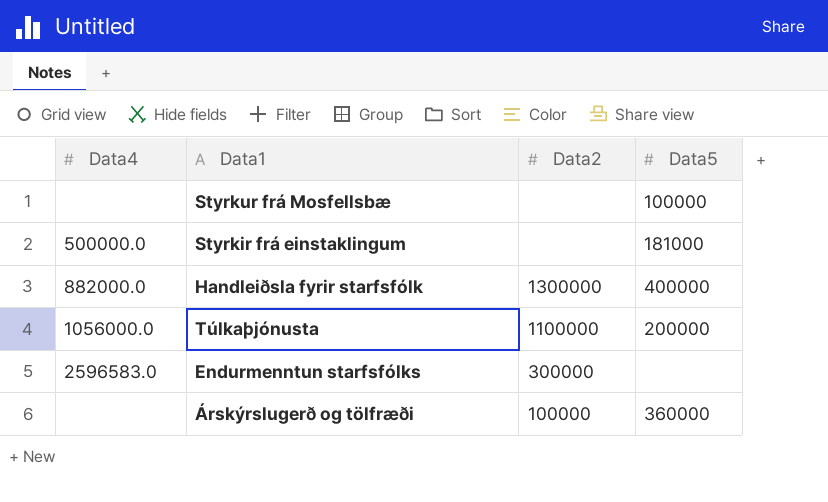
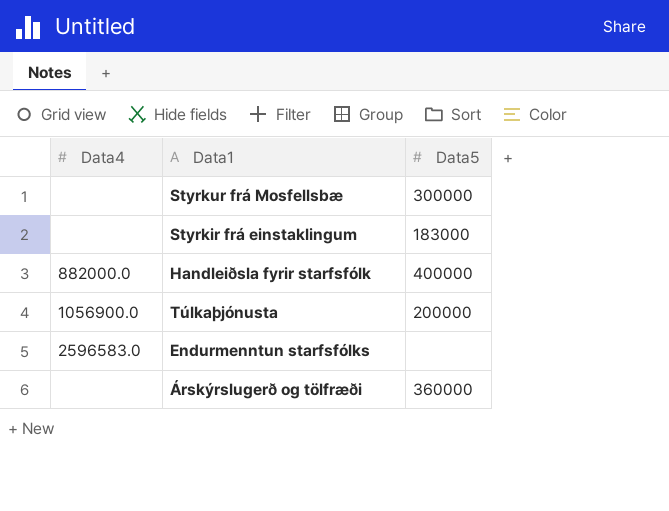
column Data2 | position: 3 -> none
Styrkur frá Mosfellsbæ | Data5: 100000 -> 300000
Styrkir frá einstaklingum | Data4: 500000.0 -> none
Styrkir frá einstaklingum | Data5: 181000 -> 183000
Túlkaþjónusta | Data4: 1056000.0 -> 1056900.0

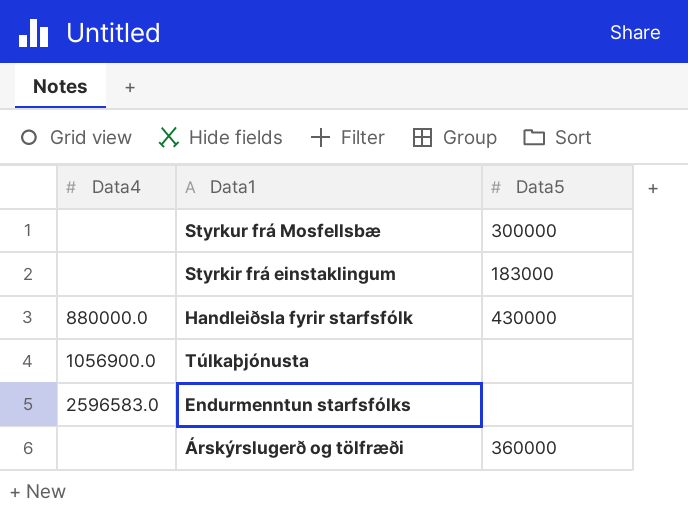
Handleiðsla fyrir starfsfólk | Data4: 882000.0 -> 880000.0
Handleiðsla fyrir starfsfólk | Data5: 400000 -> 430000
Túlkaþjónusta | Data5: 200000 -> none

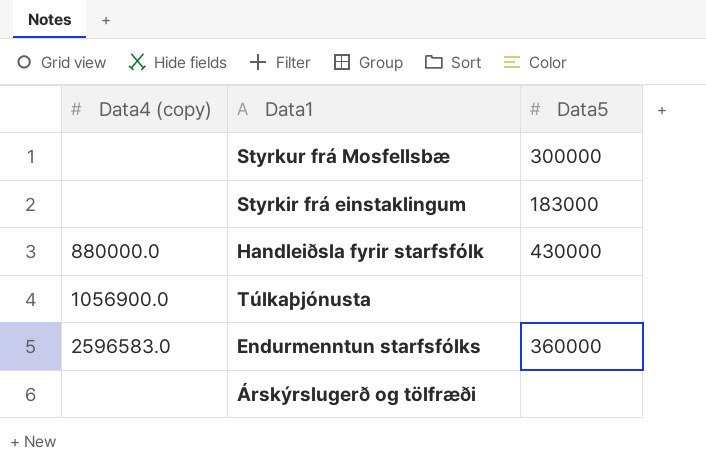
column name: Data4 -> Data4 (copy)
Endurmenntun starfsfólks | Data5: none -> 360000
Árskýrslugerð og tölfræði | Data5: 360000 -> none

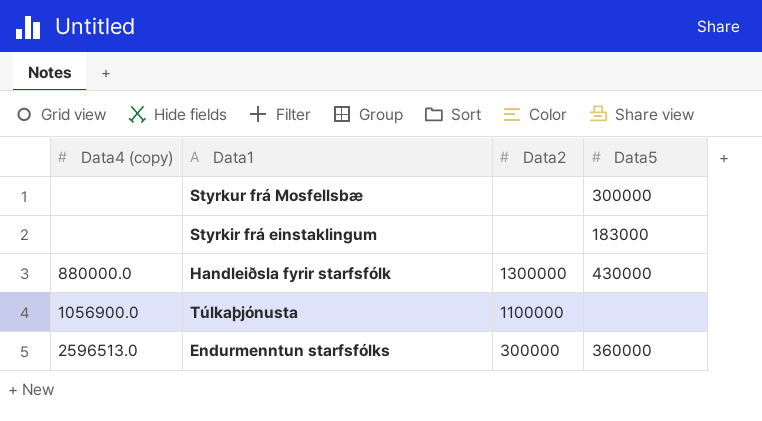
column Data2 | position: none -> 3
row Árskýrslugerð og tölfræði: none | none -> none
Endurmenntun starfsfólks | Data4 (copy): 2596583.0 -> 2596513.0

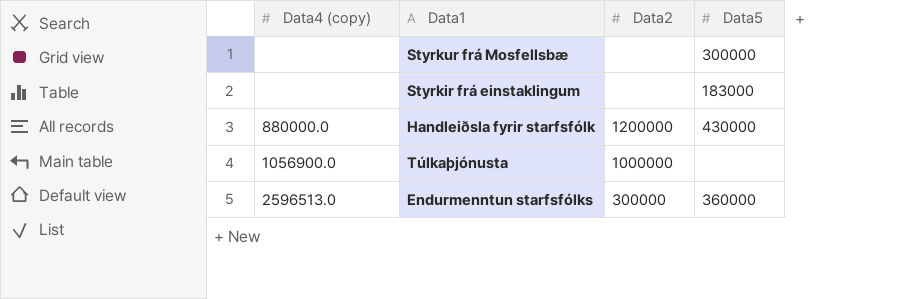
Handleiðsla fyrir starfsfólk | Data2: 1300000 -> 1200000
Túlkaþjónusta | Data2: 1100000 -> 1000000

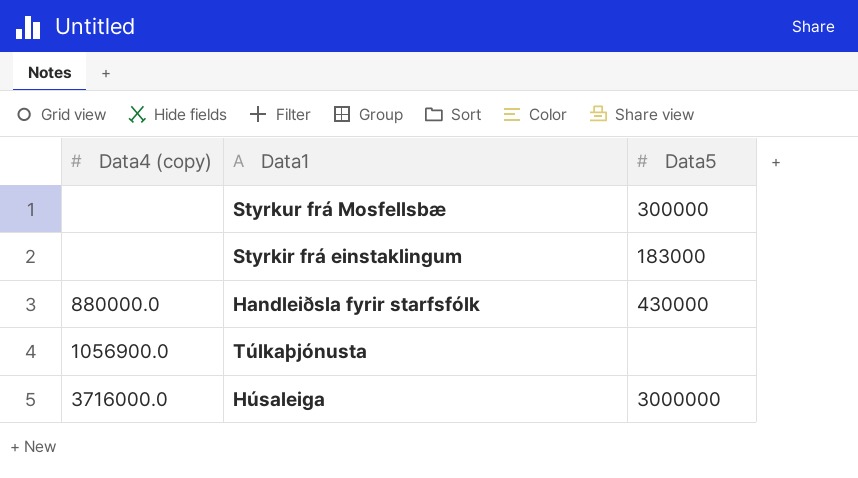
column Data2 | position: 3 -> none
row Endurmenntun starfsfólks: 2596513.0 | 300000 | 360000 -> none
row Húsaleiga: none -> 3716000.0 | 3000000

